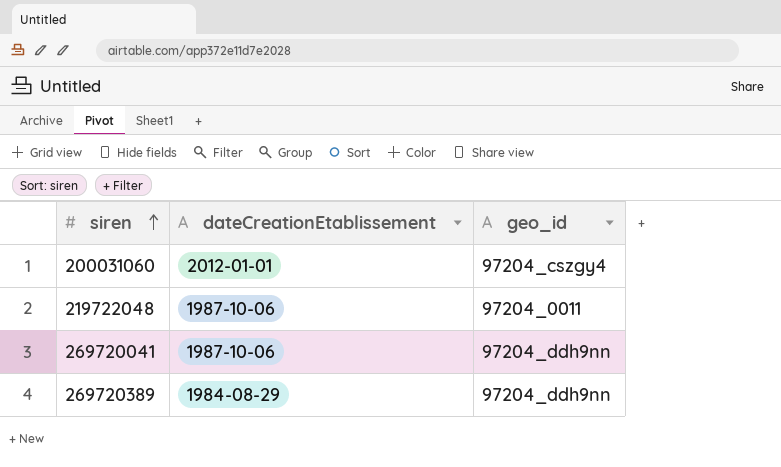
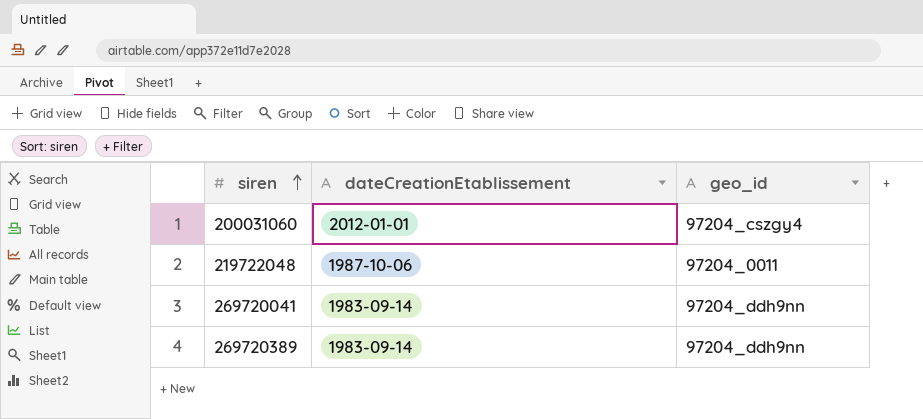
269720041 | dateCreationEtablissement: 1987-10-06 -> 1983-09-14
269720389 | dateCreationEtablissement: 1984-08-29 -> 1983-09-14

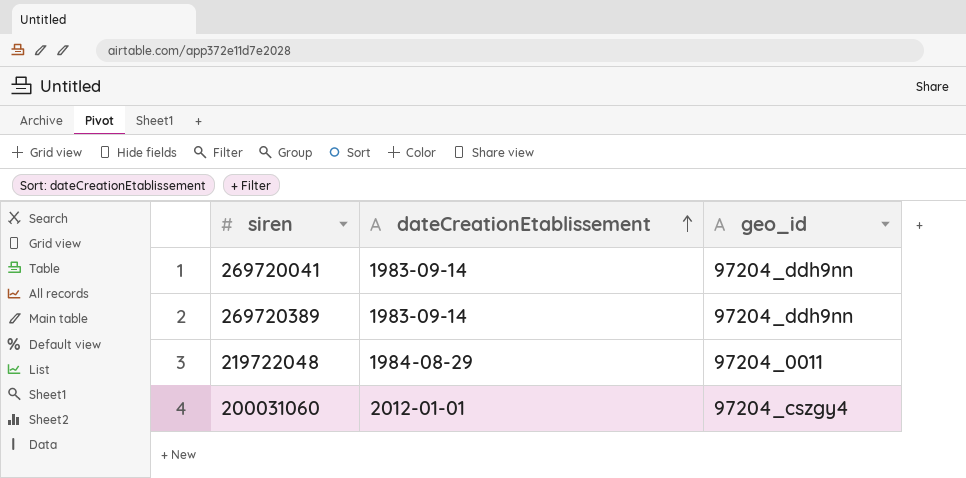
row order: siren ascending -> dateCreationEtablissement ascending
219722048 | dateCreationEtablissement: 1987-10-06 -> 1984-08-29

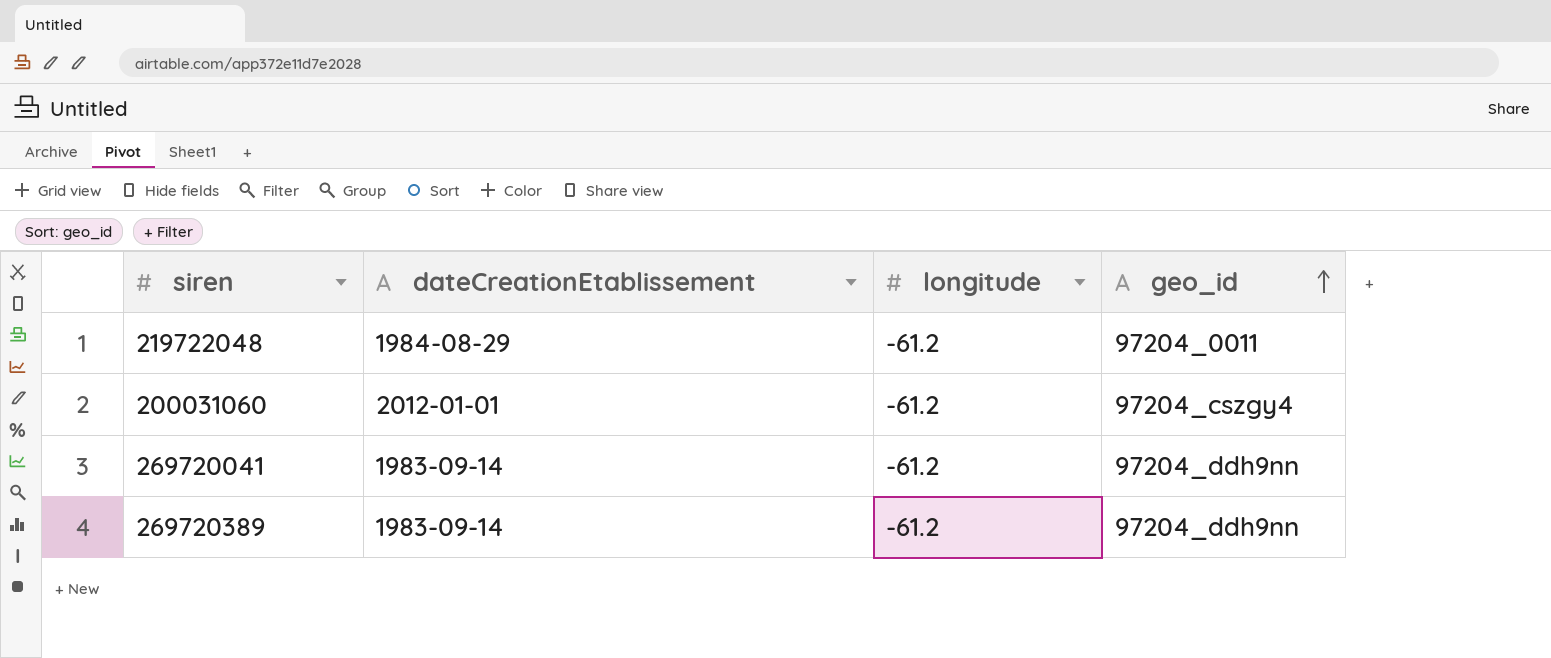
row order: dateCreationEtablissement ascending -> geo_id ascending
column longitude | position: none -> 3

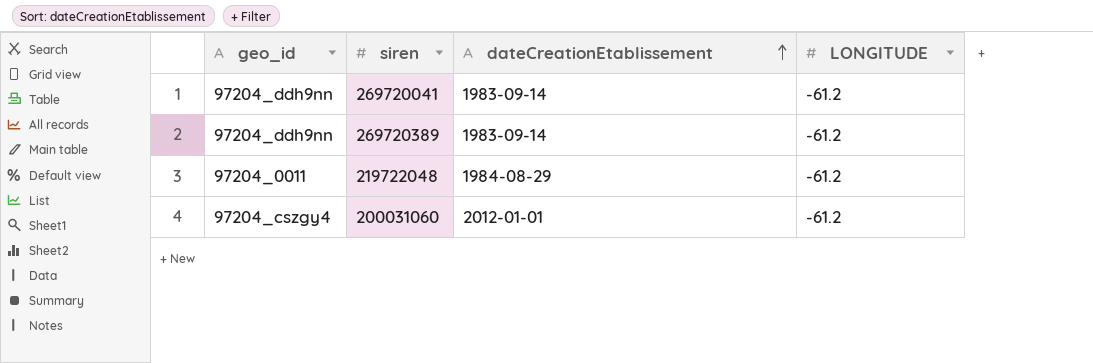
row order: geo_id ascending -> dateCreationEtablissement ascending
column geo_id | position: 4 -> 1
column name: longitude -> LONGITUDE

